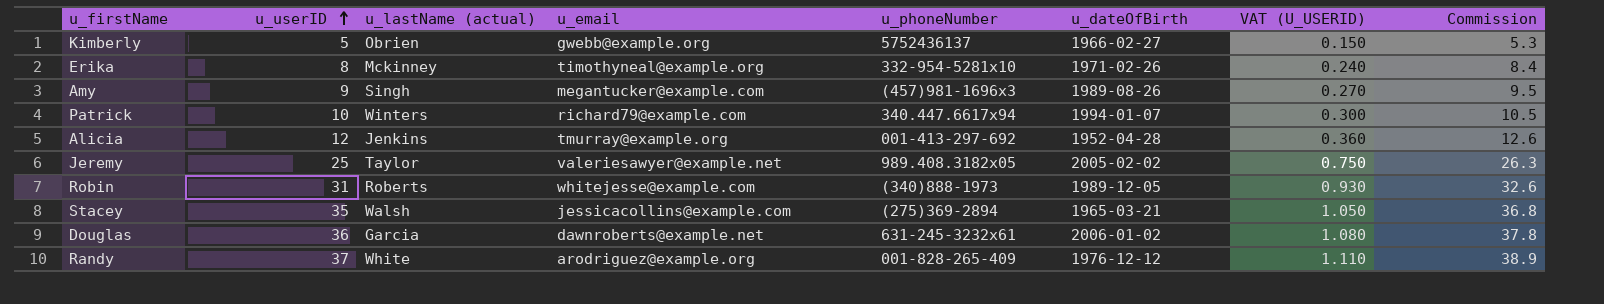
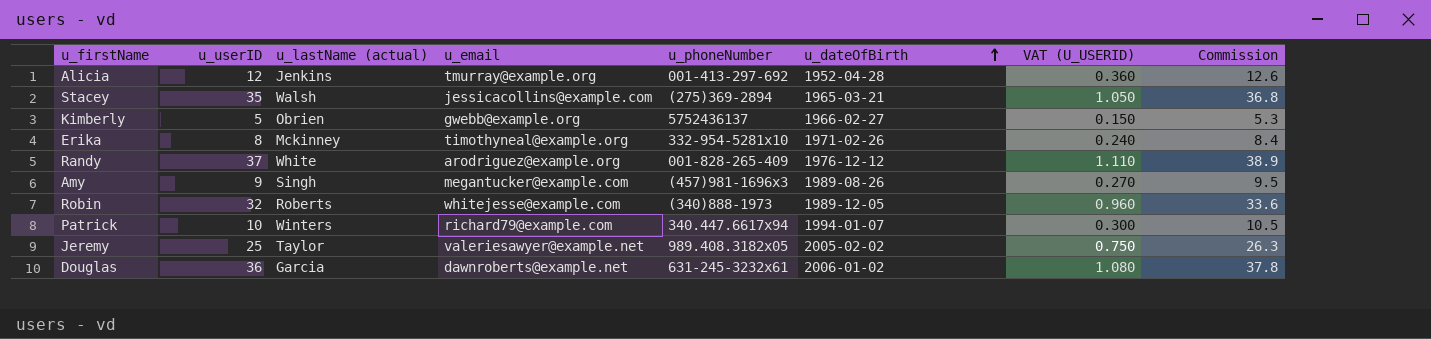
row order: u_userID ascending -> u_dateOfBirth ascending
Robin | u_userID: 31 -> 32
Robin | VAT (U_USERID): 0.930 -> 0.960
Robin | Commission: 32.6 -> 33.6

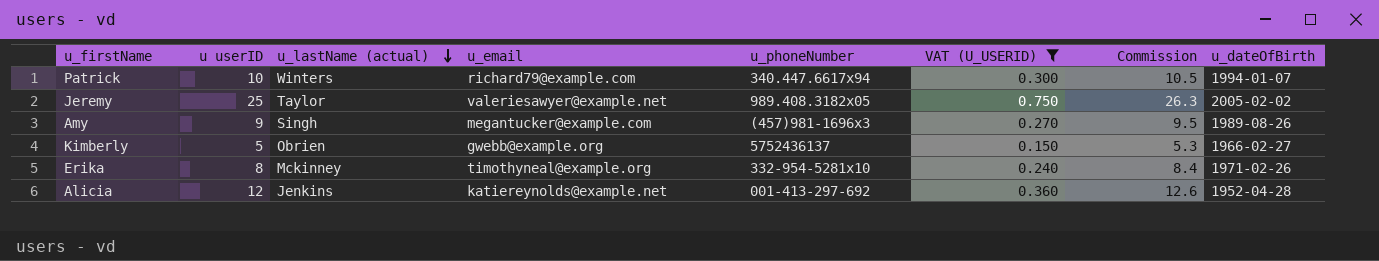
filter: none -> VAT (U_USERID) <= 0.750
row order: u_dateOfBirth ascending -> u_lastName (actual) descending
column name: u_userID -> u userID
column u_dateOfBirth | position: 6 -> 8
Alicia | u_email: tmurray@example.org -> katiereynolds@example.net

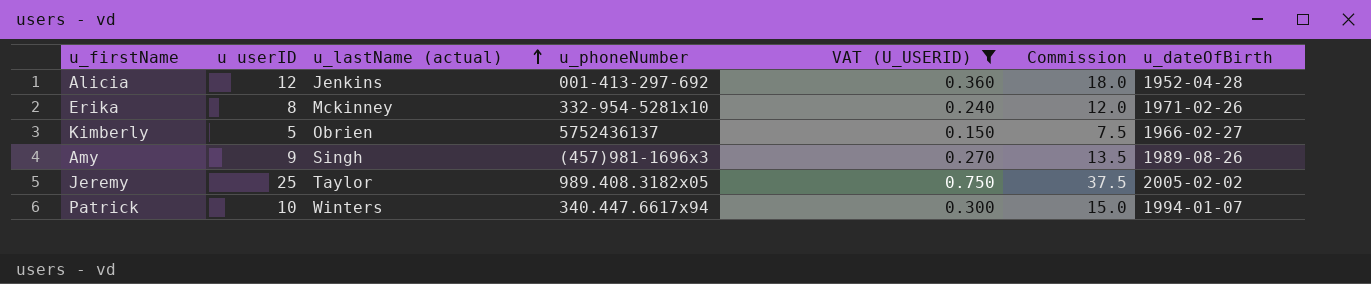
row order: u_lastName (actual) descending -> u_lastName (actual) ascending
column u_email | position: 4 -> none
column Commission | formula: [u userID] * 1.05 -> [u userID] * 1.5

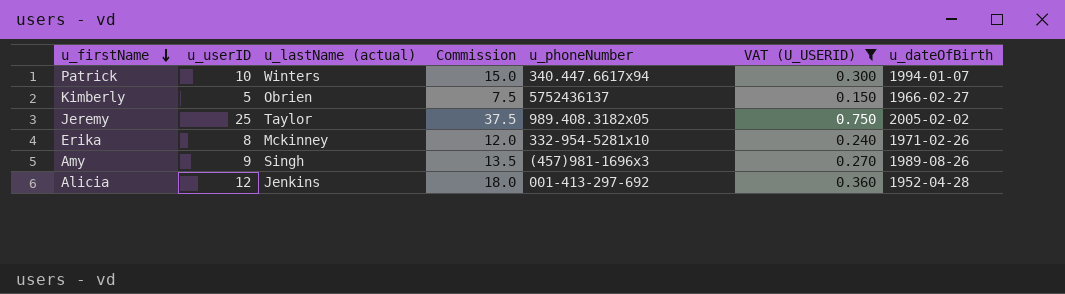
row order: u_lastName (actual) ascending -> u_firstName descending
column name: u userID -> u_userID
column Commission | position: 6 -> 4

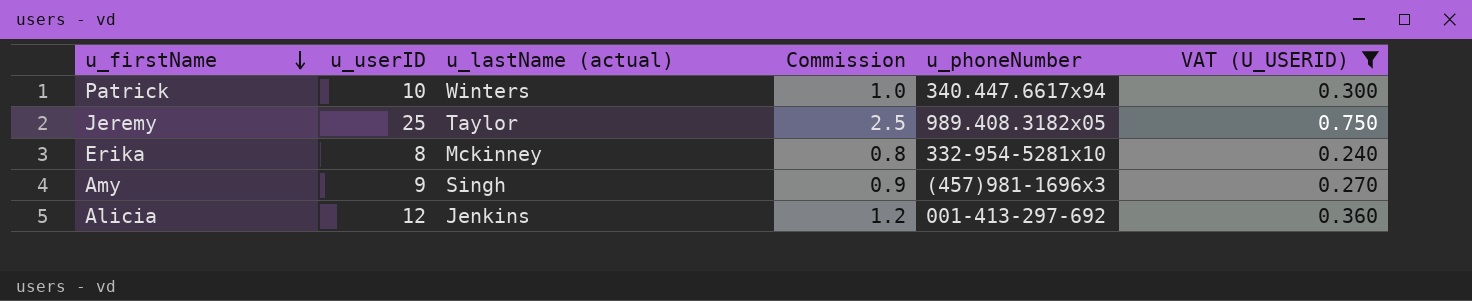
column u_dateOfBirth | position: 7 -> none
column Commission | formula: [u_userID] * 1.5 -> [u_userID] * 0.1
row Kimberly: 5 | Obrien | 7.5 | 5752436137 | 0.150 | 1966-02-27 -> none

